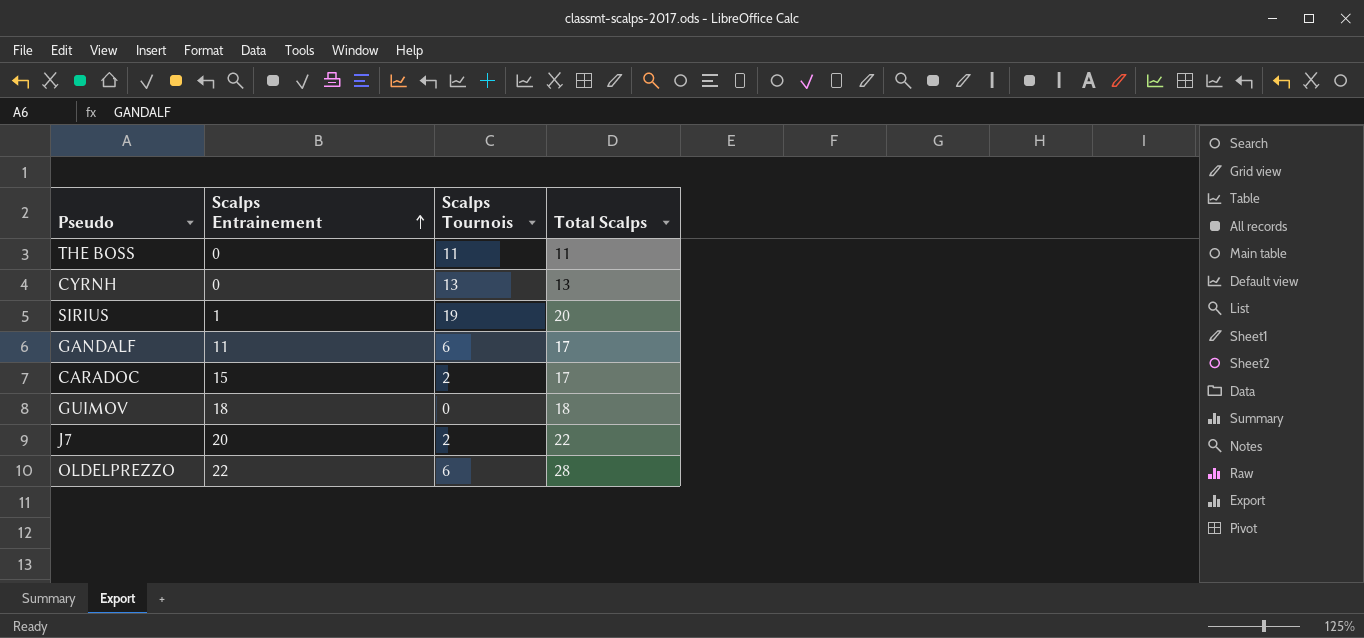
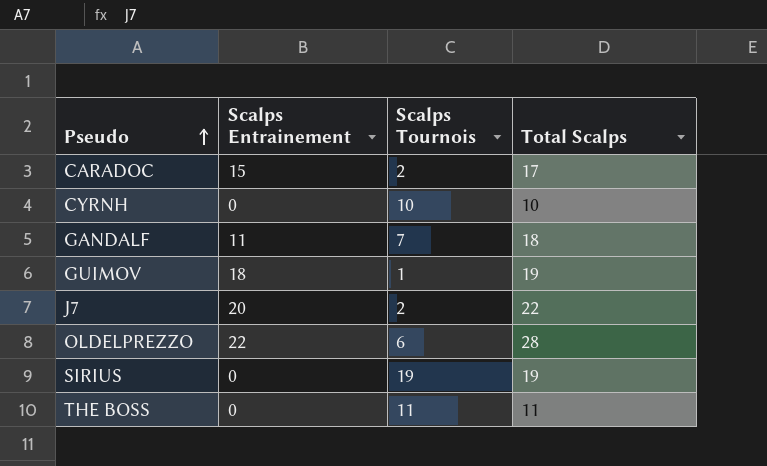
row order: Scalps Entrainement ascending -> Pseudo ascending
CYRNH | Scalps Tournois: 13 -> 10
CYRNH | Total Scalps: 13 -> 10
GANDALF | Scalps Tournois: 6 -> 7
GANDALF | Total Scalps: 17 -> 18
GUIMOV | Scalps Tournois: 0 -> 1
GUIMOV | Total Scalps: 18 -> 19
SIRIUS | Scalps Entrainement: 1 -> 0
SIRIUS | Total Scalps: 20 -> 19

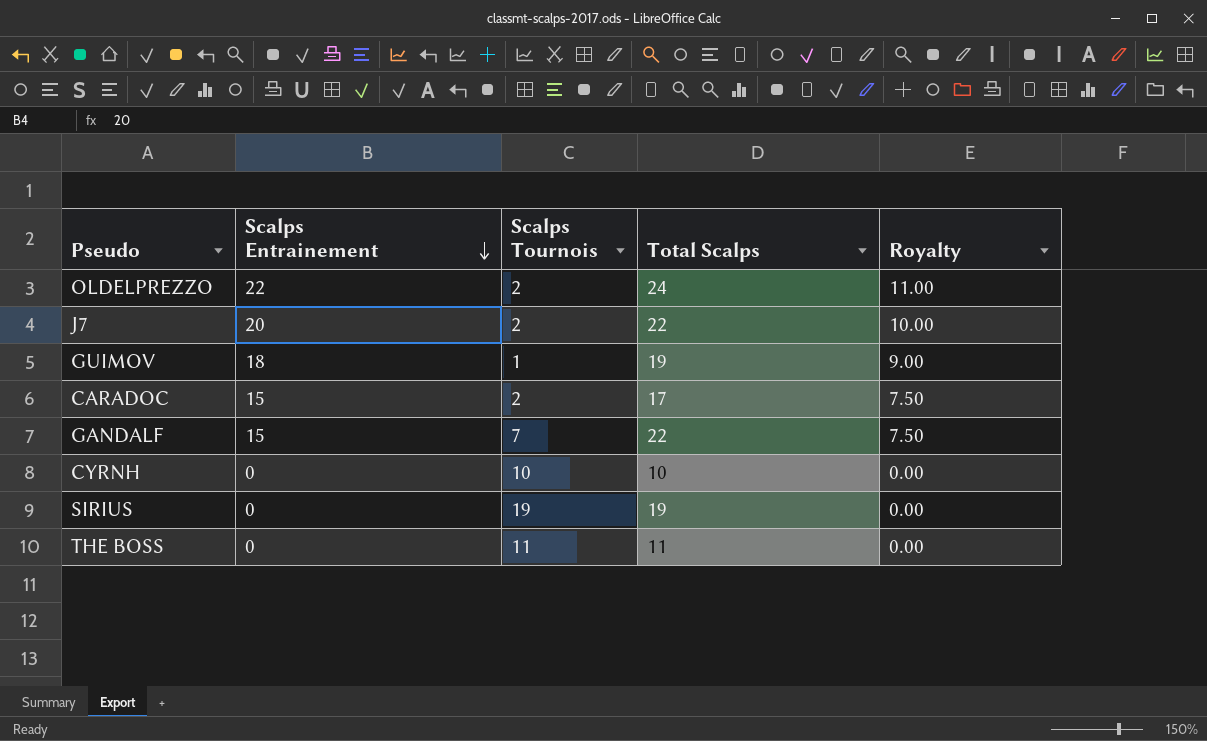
row order: Pseudo ascending -> Scalps Entrainement descending
column Royalty | formula: none -> [Scalps Entrainement] * 0.5
OLDELPREZZO | Scalps Tournois: 6 -> 2
OLDELPREZZO | Total Scalps: 28 -> 24
GANDALF | Scalps Entrainement: 11 -> 15
GANDALF | Total Scalps: 18 -> 22

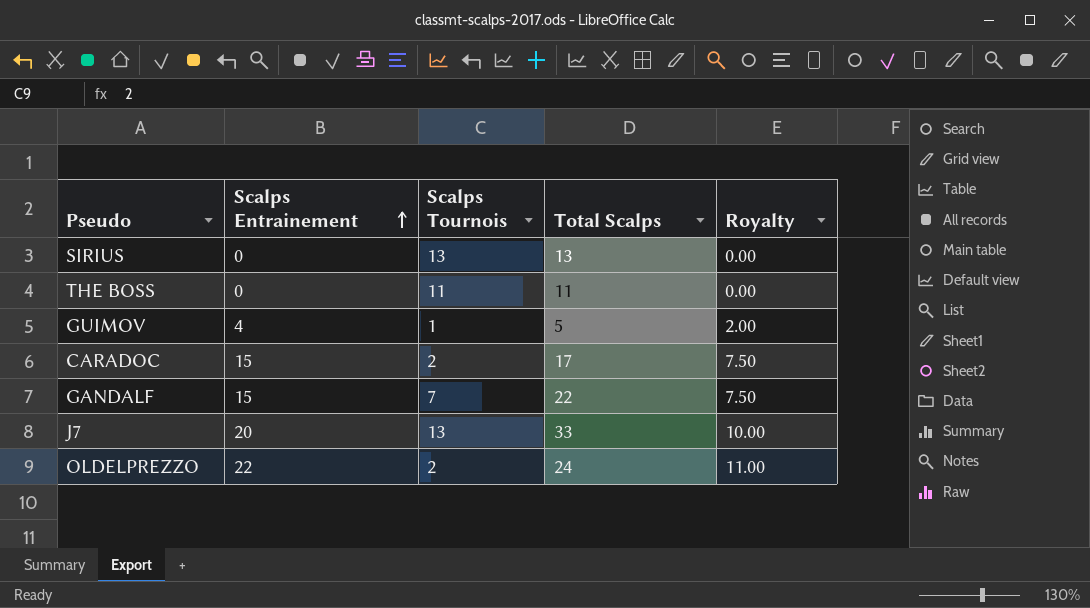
row order: Scalps Entrainement descending -> Scalps Entrainement ascending
row CYRNH: 0 | 10 | 10 | 0.00 -> none
SIRIUS | Scalps Tournois: 19 -> 13
SIRIUS | Total Scalps: 19 -> 13
GUIMOV | Scalps Entrainement: 18 -> 4
GUIMOV | Total Scalps: 19 -> 5
GUIMOV | Royalty: 9.00 -> 2.00
J7 | Scalps Tournois: 2 -> 13
J7 | Total Scalps: 22 -> 33

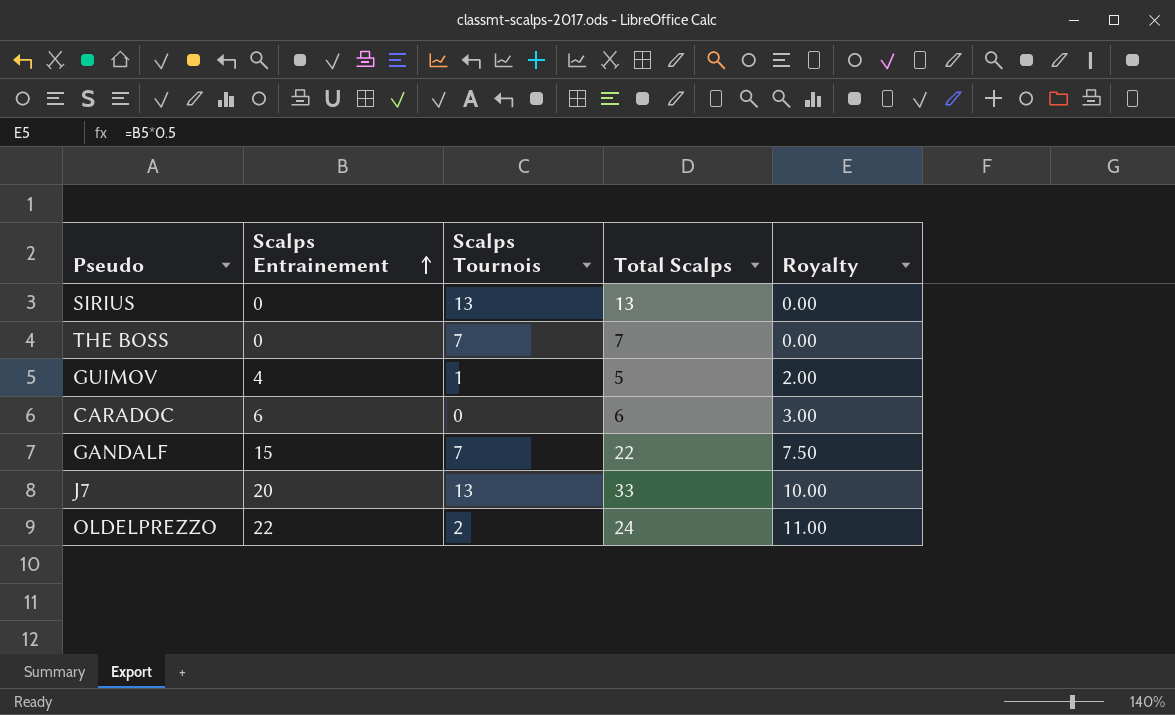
THE BOSS | Scalps Tournois: 11 -> 7
THE BOSS | Total Scalps: 11 -> 7
CARADOC | Scalps Entrainement: 15 -> 6
CARADOC | Scalps Tournois: 2 -> 0
CARADOC | Total Scalps: 17 -> 6
CARADOC | Royalty: 7.50 -> 3.00

